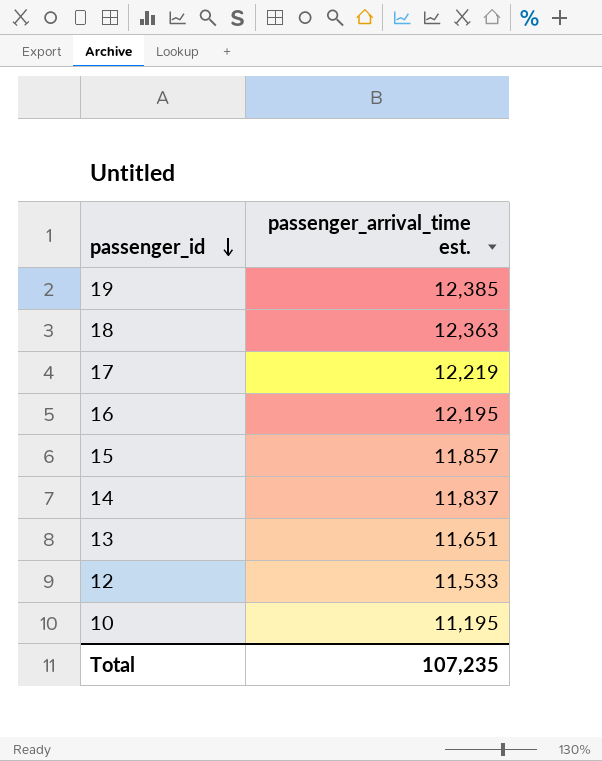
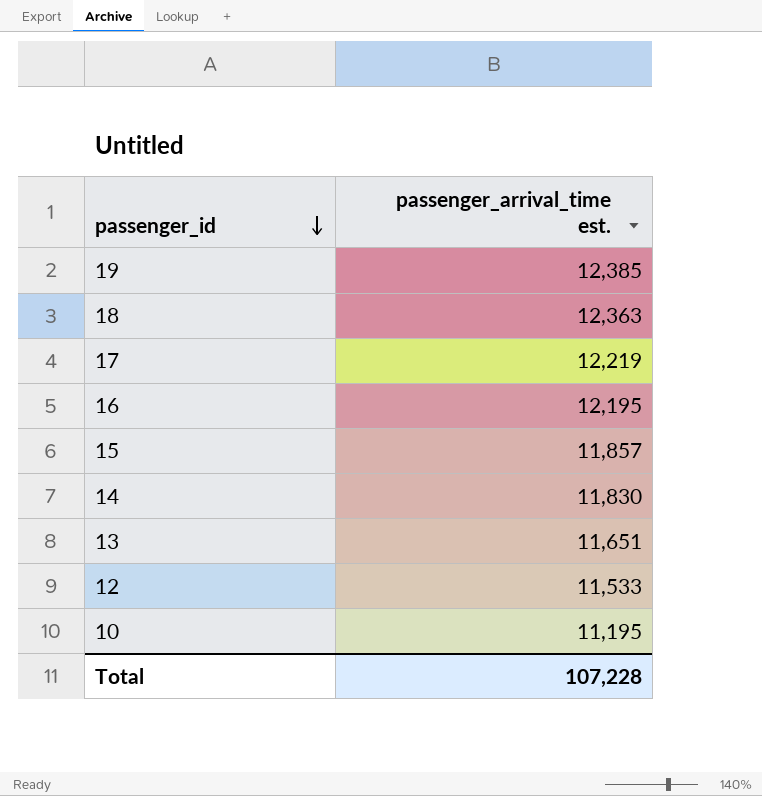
14 | passenger_arrival_time est.: 11,837 -> 11,830
Total | passenger_arrival_time est.: 107,235 -> 107,228

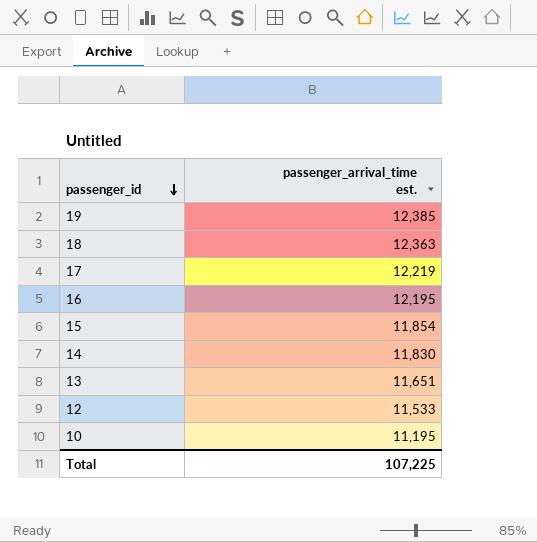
15 | passenger_arrival_time est.: 11,857 -> 11,854
Total | passenger_arrival_time est.: 107,228 -> 107,225

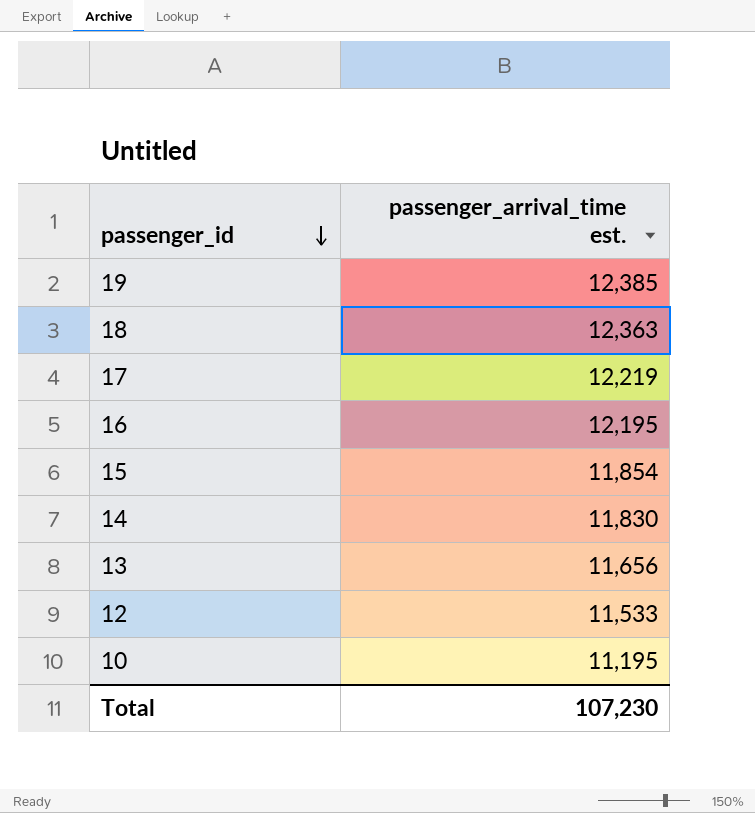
13 | passenger_arrival_time est.: 11,651 -> 11,656
Total | passenger_arrival_time est.: 107,225 -> 107,230

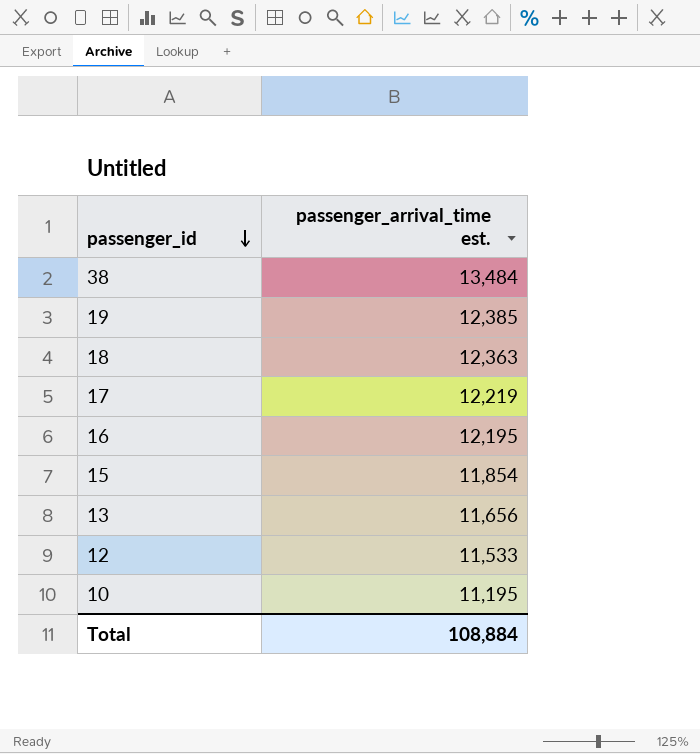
row 14: 11,830 -> none
row 38: none -> 13,484
Total | passenger_arrival_time est.: 107,230 -> 108,884

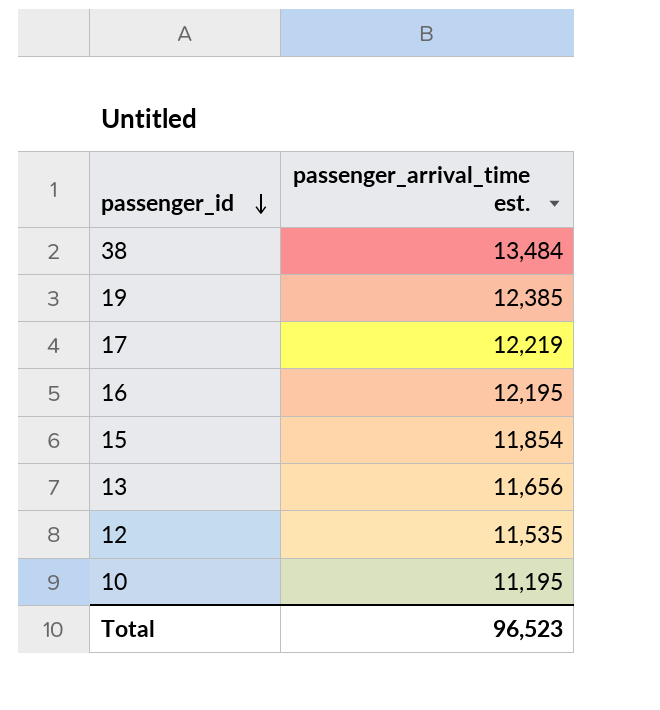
row 18: 12,363 -> none
12 | passenger_arrival_time est.: 11,533 -> 11,535
Total | passenger_arrival_time est.: 108,884 -> 96,523

